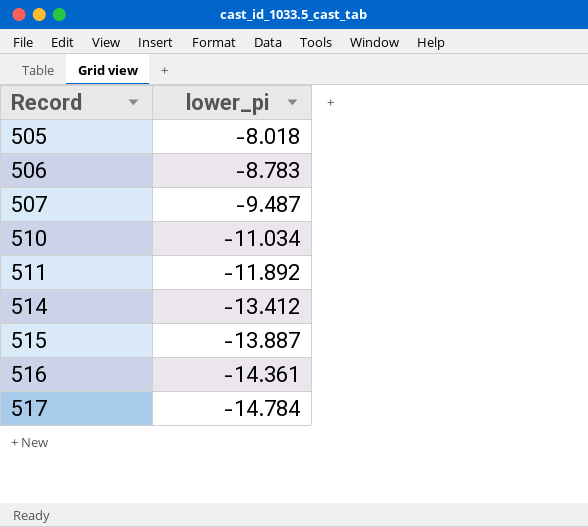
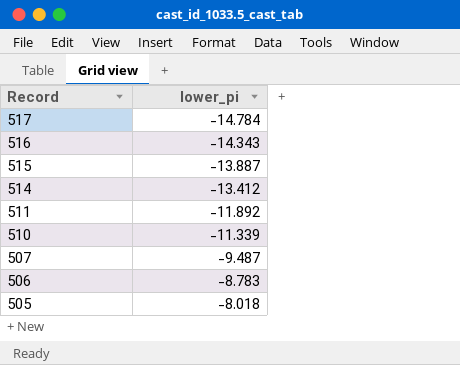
row order: Record ascending -> Record descending
516 | lower_pi: -14.361 -> -14.343
510 | lower_pi: -11.034 -> -11.339

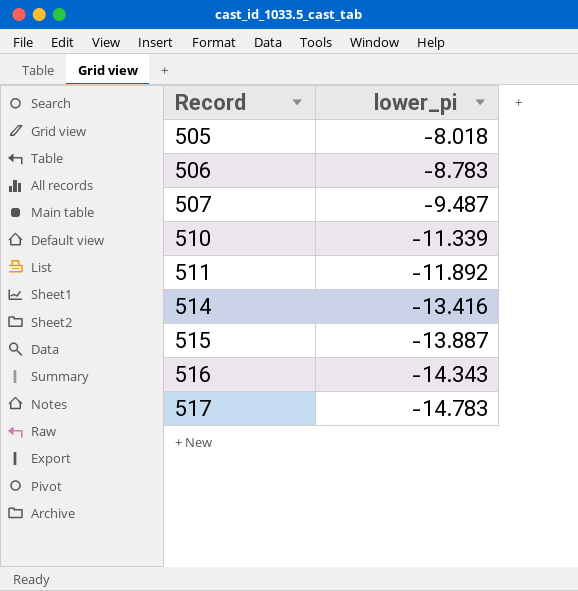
row order: Record descending -> Record ascending
514 | lower_pi: -13.412 -> -13.416
517 | lower_pi: -14.784 -> -14.783

